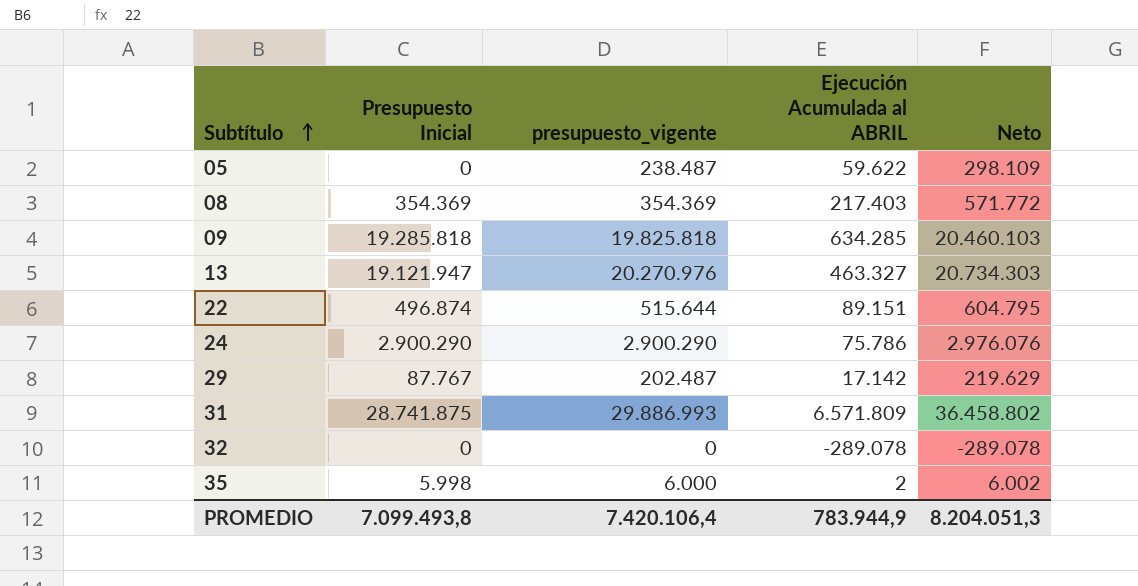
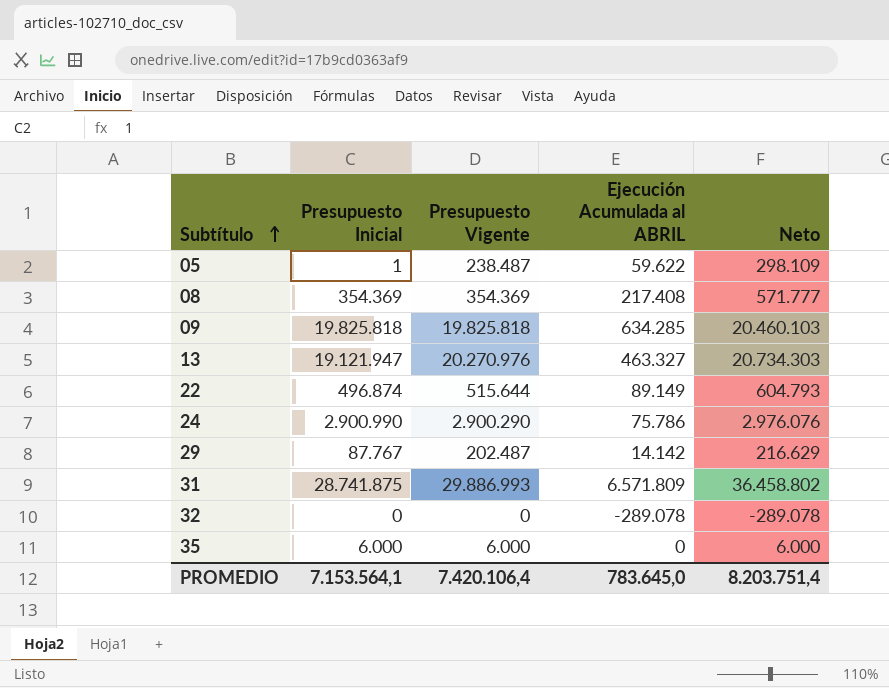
column name: presupuesto_vigente -> Presupuesto Vigente
05 | Presupuesto Inicial: 0 -> 1
08 | Ejecución Acumulada al ABRIL: 217.403 -> 217.408
08 | Neto: 571.772 -> 571.777
09 | Presupuesto Inicial: 19.285.818 -> 19.825.818
22 | Ejecución Acumulada al ABRIL: 89.151 -> 89.149
22 | Neto: 604.795 -> 604.793
24 | Presupuesto Inicial: 2.900.290 -> 2.900.990
29 | Ejecución Acumulada al ABRIL: 17.142 -> 14.142
29 | Neto: 219.629 -> 216.629
35 | Presupuesto Inicial: 5.998 -> 6.000
35 | Ejecución Acumulada al ABRIL: 2 -> 0
35 | Neto: 6.002 -> 6.000
PROMEDIO | Presupuesto Inicial: 7.099.493,8 -> 7.153.564,1
PROMEDIO | Ejecución Acumulada al ABRIL: 783.944,9 -> 783.645,0
PROMEDIO | Neto: 8.204.051,3 -> 8.203.751,4

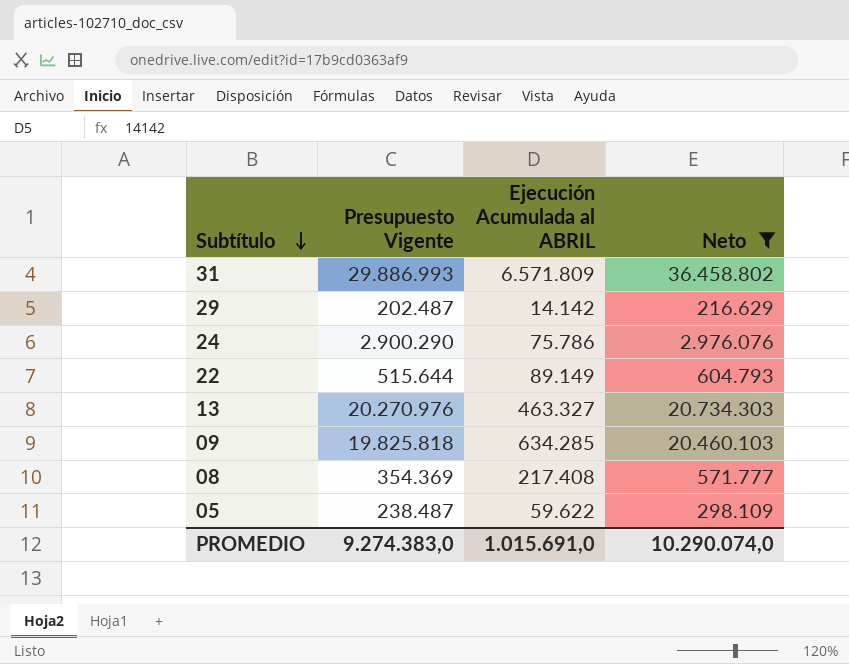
filter: none -> Neto >= 216.629
row order: Subtítulo ascending -> Subtítulo descending
column Presupuesto Inicial | position: 2 -> none
PROMEDIO | Presupuesto Vigente: 7.420.106,4 -> 9.274.383,0
PROMEDIO | Ejecución Acumulada al ABRIL: 783.645,0 -> 1.015.691,0
PROMEDIO | Neto: 8.203.751,4 -> 10.290.074,0

